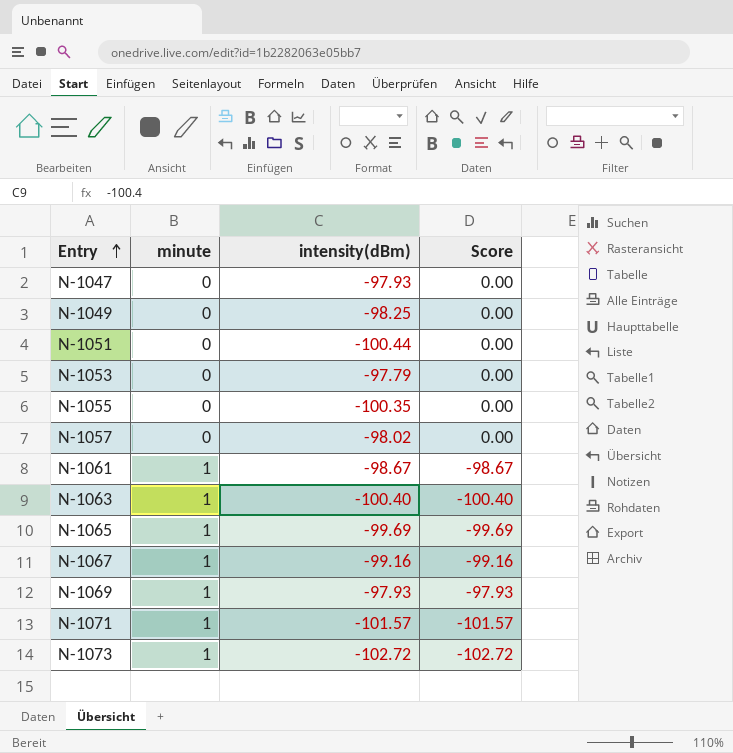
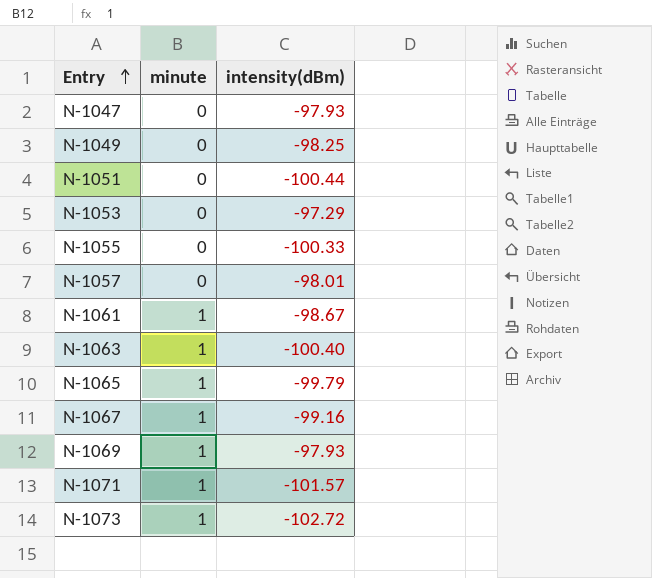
column Score | formula: [minute] * [intensity(dBm)] -> none
N-1053 | intensity(dBm): -97.79 -> -97.29
N-1055 | intensity(dBm): -100.35 -> -100.33
N-1057 | intensity(dBm): -98.02 -> -98.01
N-1065 | intensity(dBm): -99.69 -> -99.79

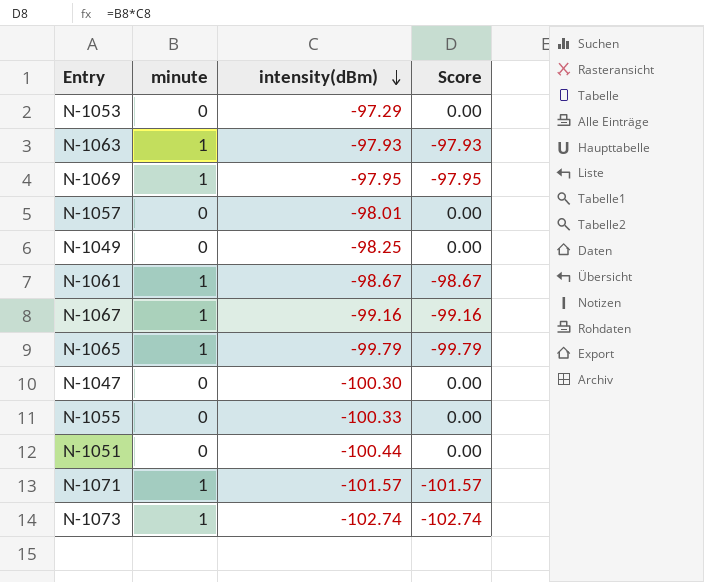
row order: Entry ascending -> intensity(dBm) descending
column Score | formula: none -> [minute] * [intensity(dBm)]
N-1063 | intensity(dBm): -100.40 -> -97.93
N-1069 | intensity(dBm): -97.93 -> -97.95
N-1047 | intensity(dBm): -97.93 -> -100.30
N-1073 | intensity(dBm): -102.72 -> -102.74

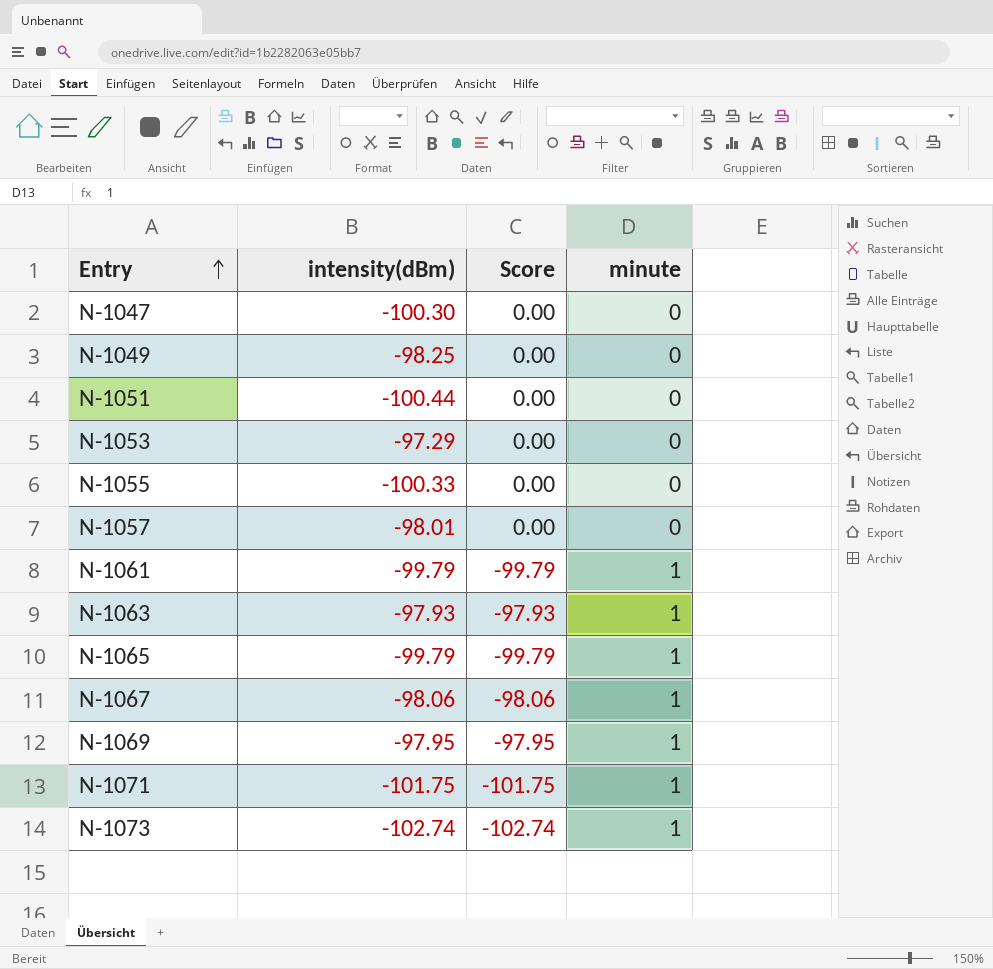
row order: intensity(dBm) descending -> Entry ascending
column minute | position: 2 -> 4
N-1061 | intensity(dBm): -98.67 -> -99.79
N-1061 | Score: -98.67 -> -99.79
N-1067 | intensity(dBm): -99.16 -> -98.06
N-1067 | Score: -99.16 -> -98.06
N-1071 | intensity(dBm): -101.57 -> -101.75
N-1071 | Score: -101.57 -> -101.75

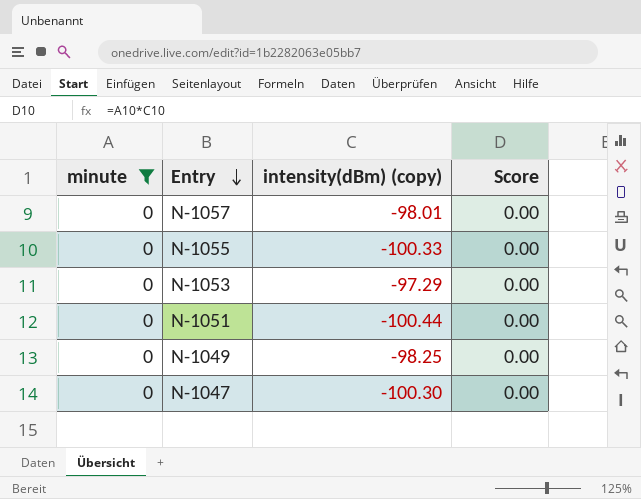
filter: none -> minute = 0
row order: Entry ascending -> Entry descending
column minute | position: 4 -> 1
column name: intensity(dBm) -> intensity(dBm) (copy)

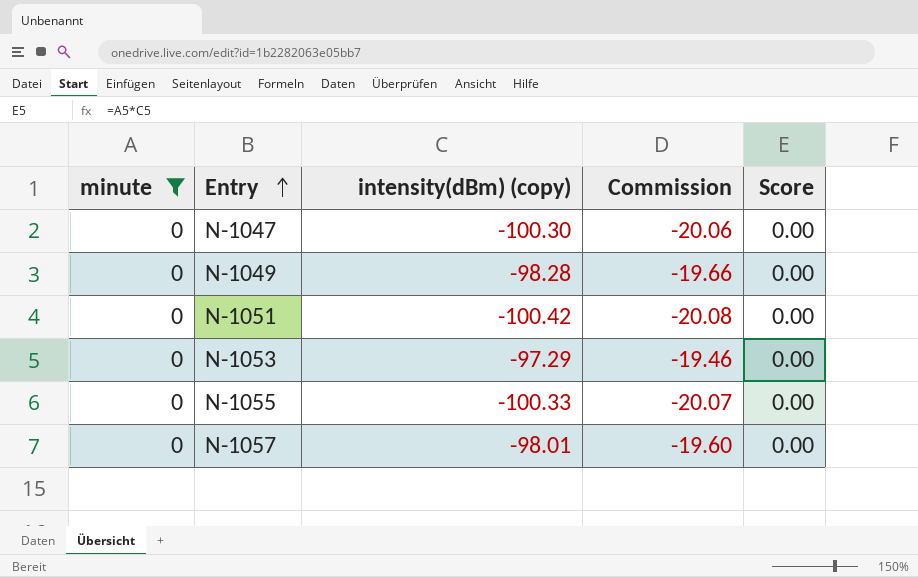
row order: Entry descending -> Entry ascending
column Commission | formula: none -> [intensity(dBm) (copy)] * 0.2
N-1049 | intensity(dBm) (copy): -98.25 -> -98.28
N-1051 | intensity(dBm) (copy): -100.44 -> -100.42

